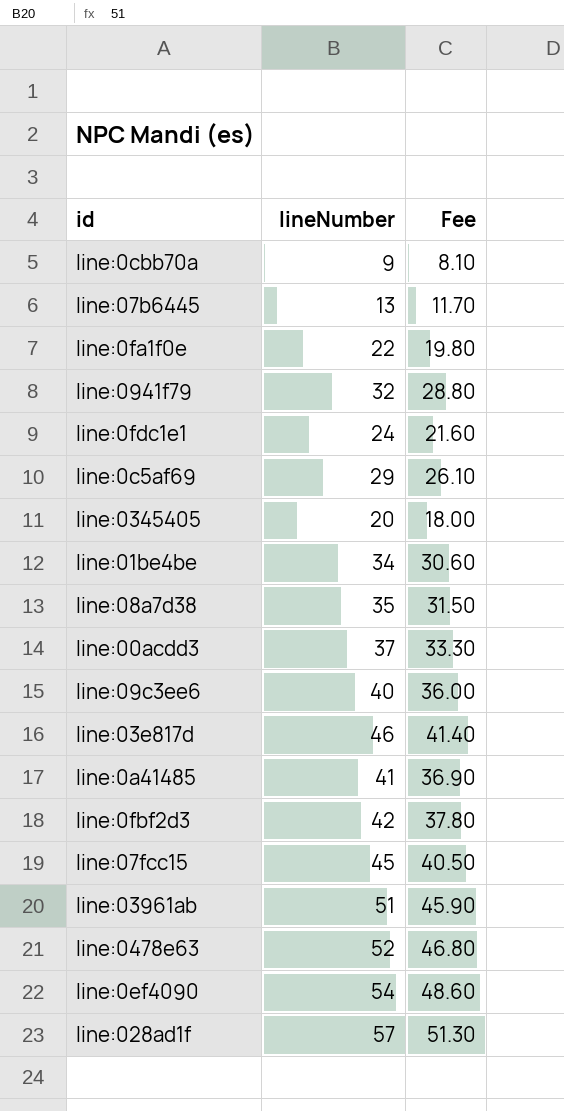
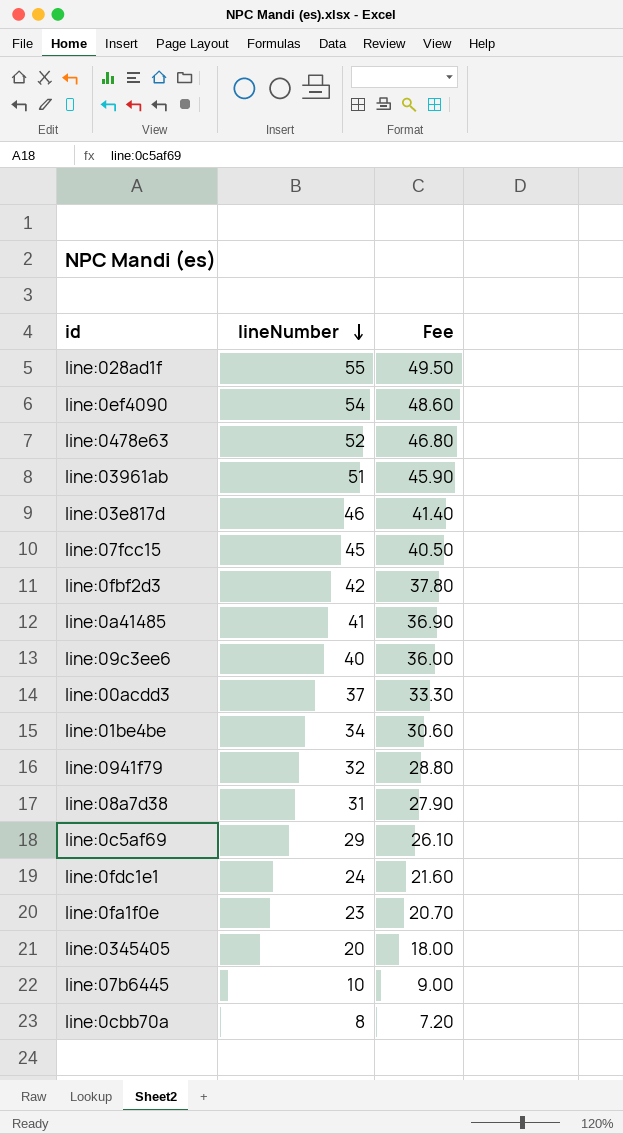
row order: none -> lineNumber descending
line:028ad1f | lineNumber: 57 -> 55
line:028ad1f | Fee: 51.30 -> 49.50
line:08a7d38 | lineNumber: 35 -> 31
line:08a7d38 | Fee: 31.50 -> 27.90
line:0fa1f0e | lineNumber: 22 -> 23
line:0fa1f0e | Fee: 19.80 -> 20.70
line:07b6445 | lineNumber: 13 -> 10
line:07b6445 | Fee: 11.70 -> 9.00
line:0cbb70a | lineNumber: 9 -> 8
line:0cbb70a | Fee: 8.10 -> 7.20

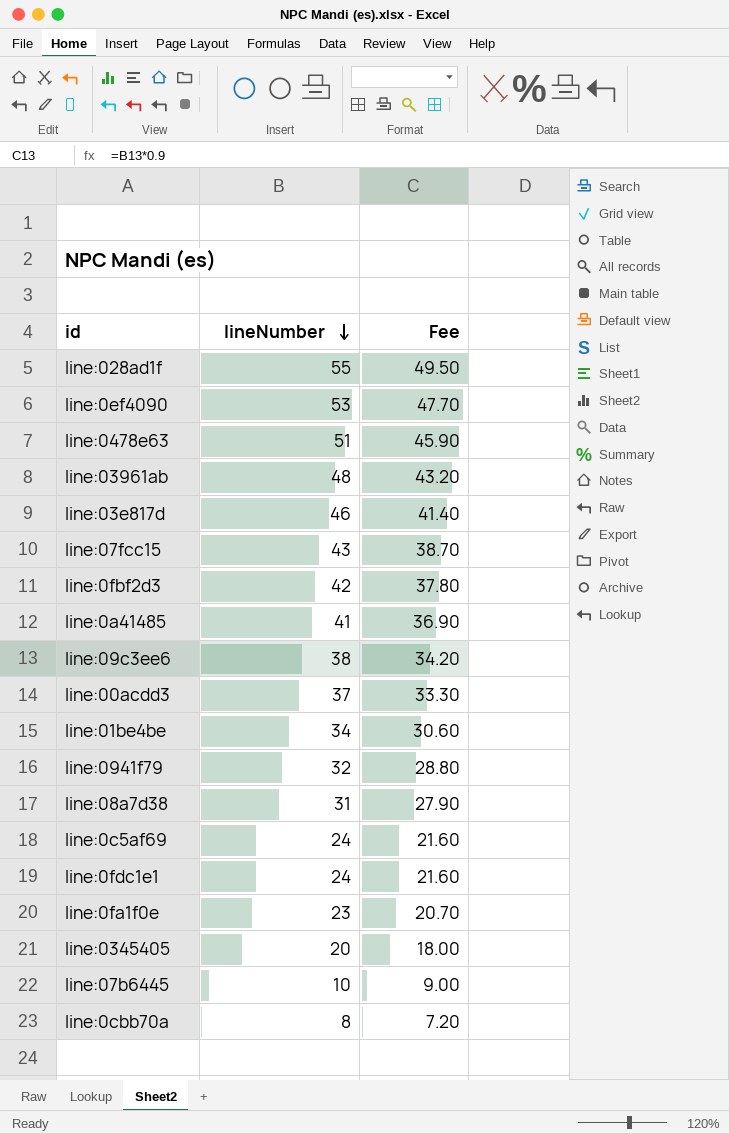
line:0ef4090 | lineNumber: 54 -> 53
line:0ef4090 | Fee: 48.60 -> 47.70
line:0478e63 | lineNumber: 52 -> 51
line:0478e63 | Fee: 46.80 -> 45.90
line:03961ab | lineNumber: 51 -> 48
line:03961ab | Fee: 45.90 -> 43.20
line:07fcc15 | lineNumber: 45 -> 43
line:07fcc15 | Fee: 40.50 -> 38.70
line:09c3ee6 | lineNumber: 40 -> 38
line:09c3ee6 | Fee: 36.00 -> 34.20
line:0c5af69 | lineNumber: 29 -> 24
line:0c5af69 | Fee: 26.10 -> 21.60

